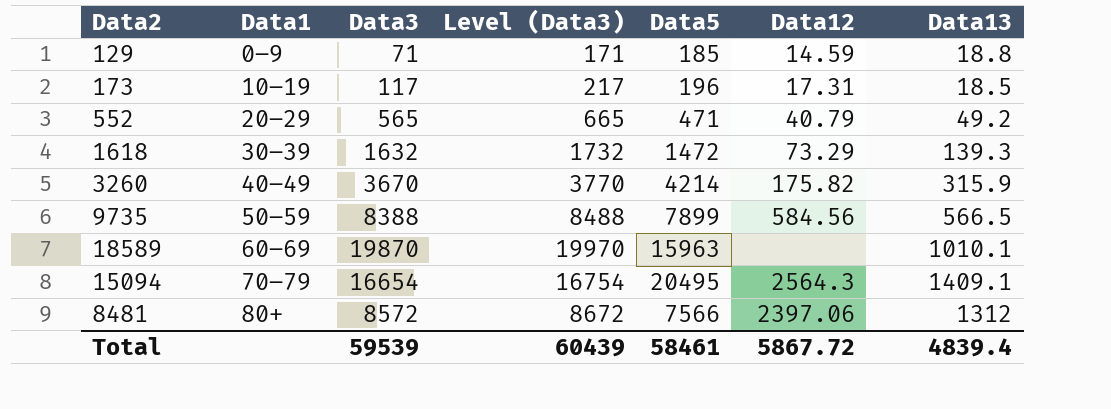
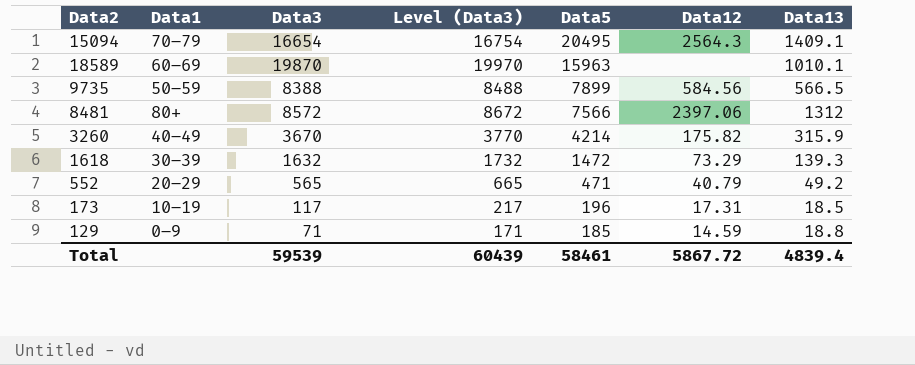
row order: Data1 ascending -> Data5 descending

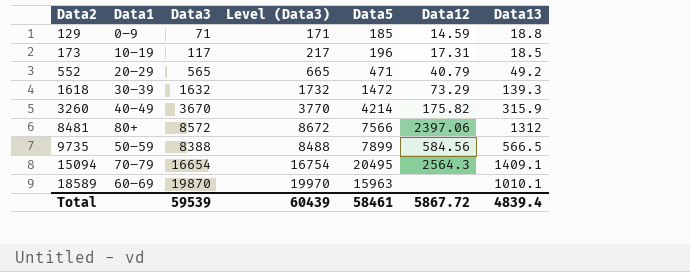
row order: Data5 descending -> Data2 ascending

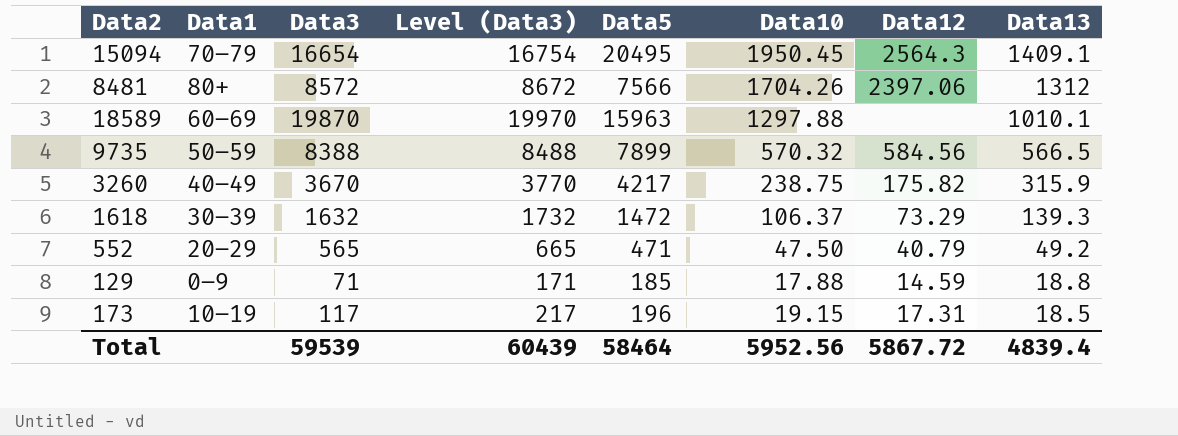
row order: Data2 ascending -> Data13 descending
column Data10 | position: none -> 6
3260 | Data5: 4214 -> 4217
Total | Data5: 58461 -> 58464

